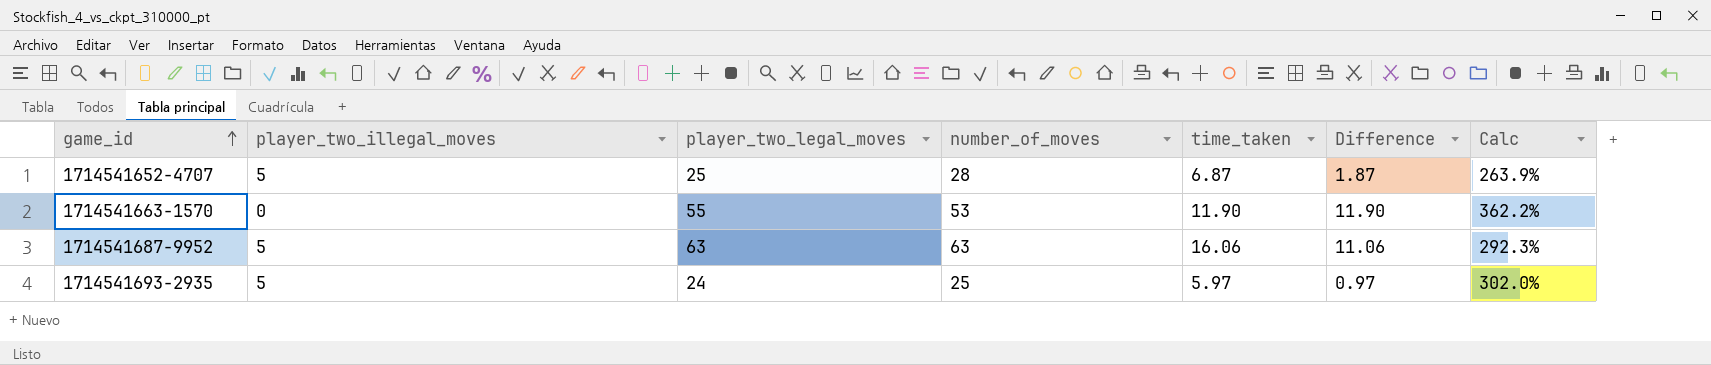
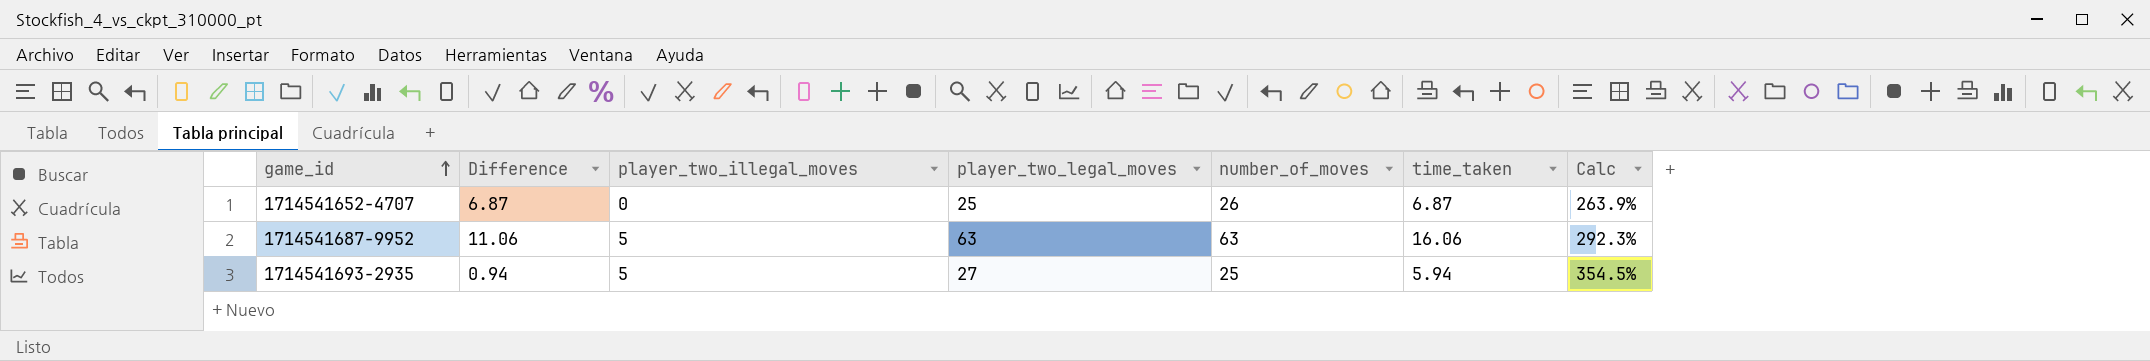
column Difference | position: 6 -> 2
row 1714541663-1570: 0 | 55 | 53 | 11.90 | 11.90 | 362.2% -> none
1714541652-4707 | Difference: 1.87 -> 6.87
1714541652-4707 | player_two_illegal_moves: 5 -> 0
1714541652-4707 | number_of_moves: 28 -> 26
1714541693-2935 | Difference: 0.97 -> 0.94
1714541693-2935 | player_two_legal_moves: 24 -> 27
1714541693-2935 | time_taken: 5.97 -> 5.94
1714541693-2935 | Calc: 302.0% -> 354.5%

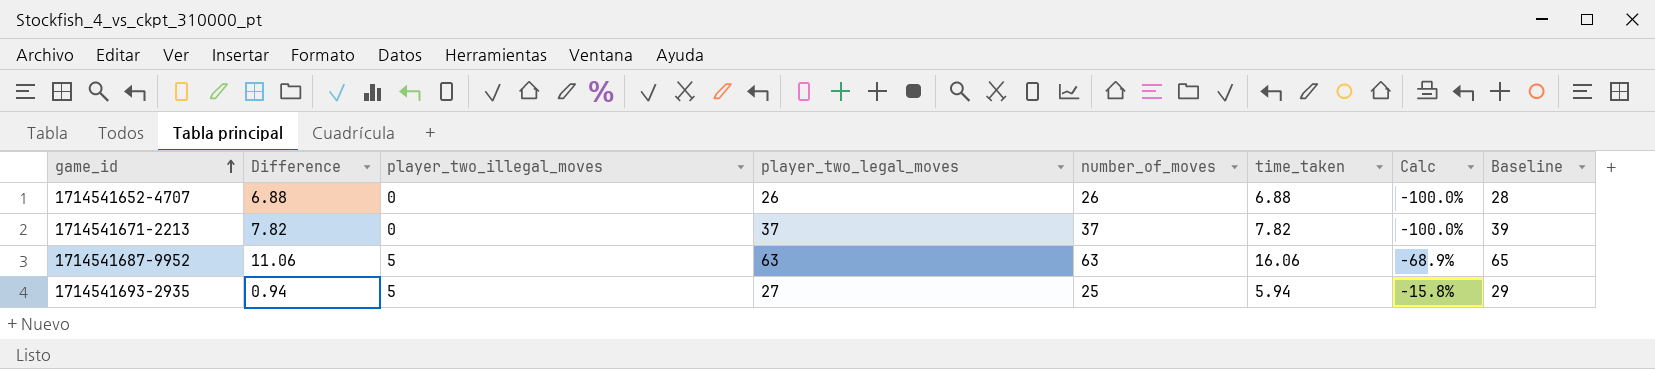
column Calc | formula: ([player_two_legal_moves] - [time_taken]) / [time_taken] -> ([player_two_illegal_moves] - [time_taken]) / [time_taken]
column Baseline | formula: none -> [player_two_legal_moves] + 2
1714541652-4707 | Difference: 6.87 -> 6.88
1714541652-4707 | player_two_legal_moves: 25 -> 26
1714541652-4707 | time_taken: 6.87 -> 6.88
row 1714541671-2213: none -> 7.82 | 0 | 37 | 37 | 7.82 | -100.0% | 39

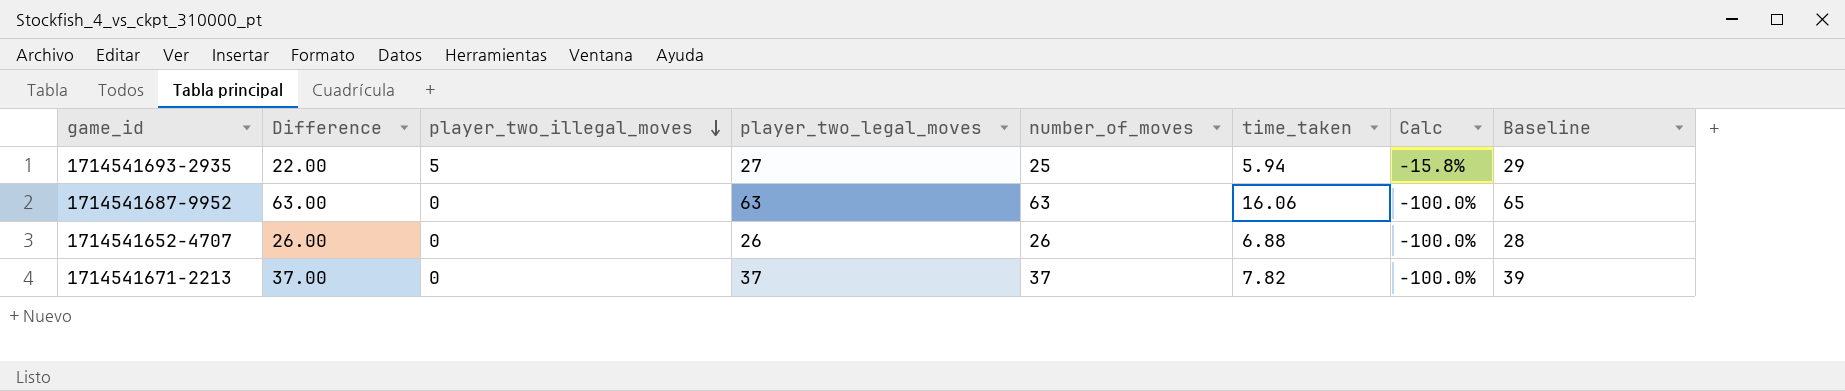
row order: game_id ascending -> player_two_illegal_moves descending
column Difference | formula: [time_taken] - [player_two_illegal_moves] -> [player_two_legal_moves] - [player_two_illegal_moves]
1714541687-9952 | player_two_illegal_moves: 5 -> 0
1714541687-9952 | Calc: -68.9% -> -100.0%

